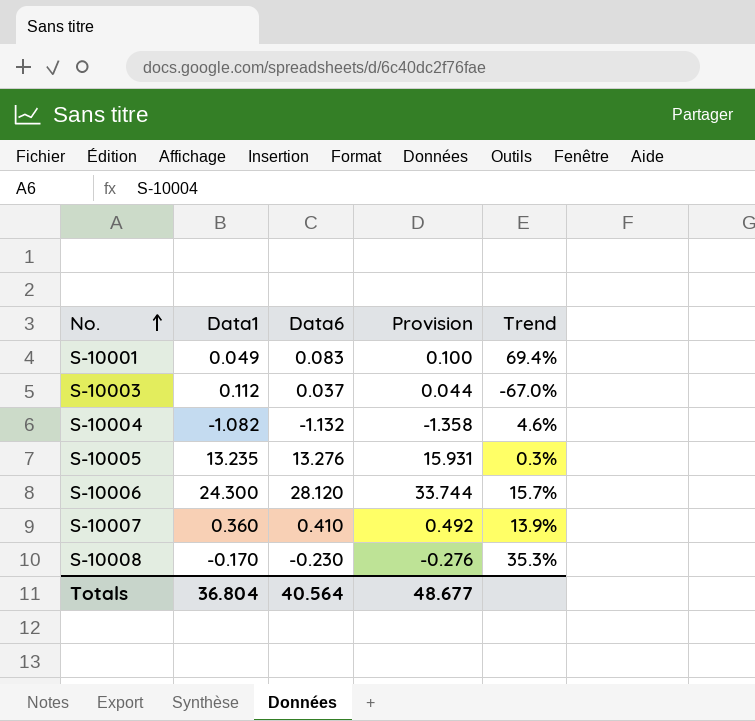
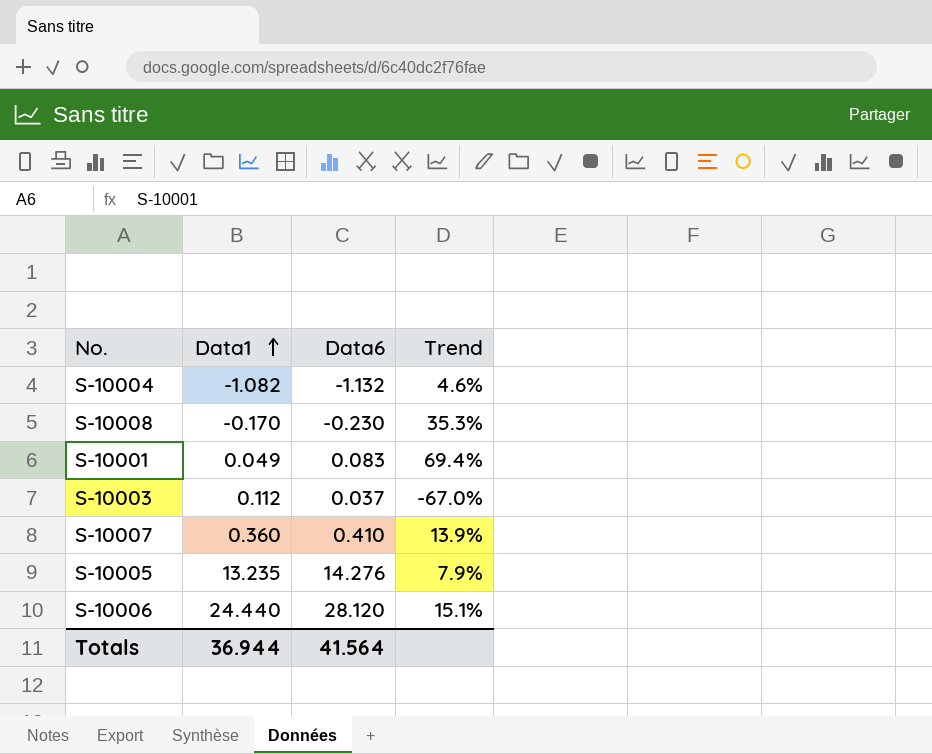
row order: No. ascending -> Data1 ascending
column Provision | formula: [Data6] * 1.2 -> none
S-10005 | Data6: 13.276 -> 14.276
S-10005 | Trend: 0.3% -> 7.9%
S-10006 | Data1: 24.300 -> 24.440
S-10006 | Trend: 15.7% -> 15.1%
Totals | Data1: 36.804 -> 36.944
Totals | Data6: 40.564 -> 41.564

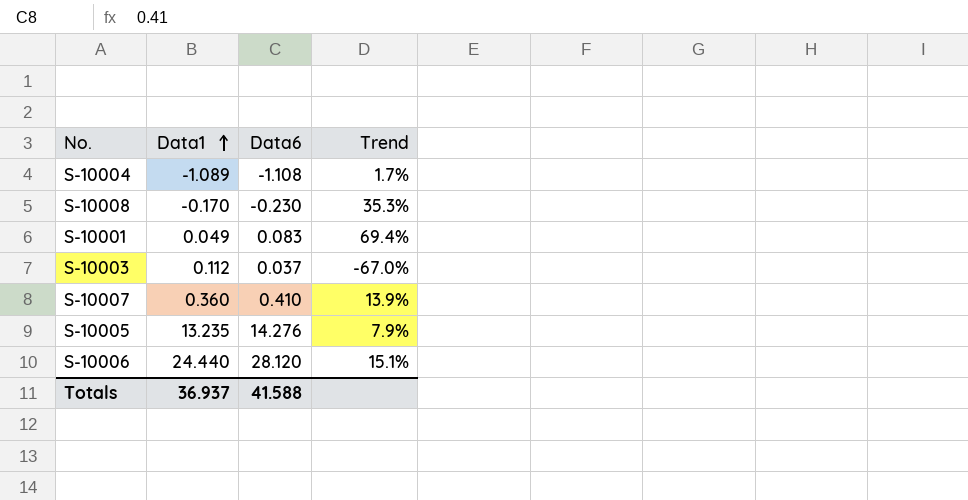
S-10004 | Data1: -1.082 -> -1.089
S-10004 | Data6: -1.132 -> -1.108
S-10004 | Trend: 4.6% -> 1.7%
Totals | Data1: 36.944 -> 36.937
Totals | Data6: 41.564 -> 41.588

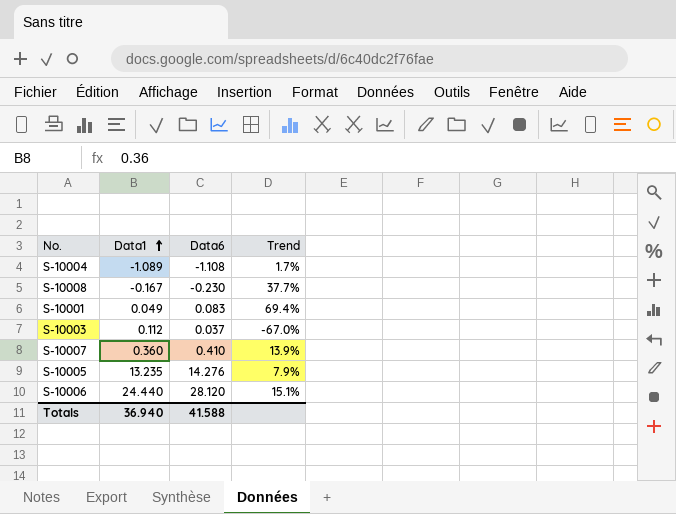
S-10008 | Data1: -0.170 -> -0.167
S-10008 | Trend: 35.3% -> 37.7%
Totals | Data1: 36.937 -> 36.940

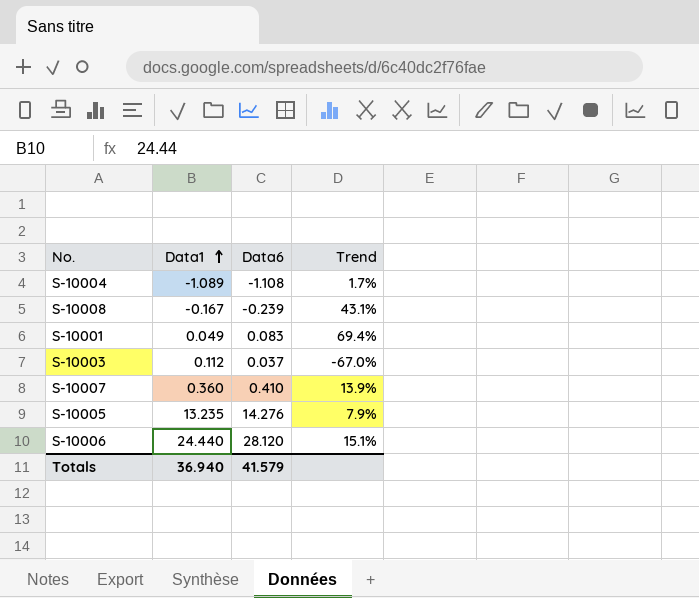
S-10008 | Data6: -0.230 -> -0.239
S-10008 | Trend: 37.7% -> 43.1%
Totals | Data6: 41.588 -> 41.579

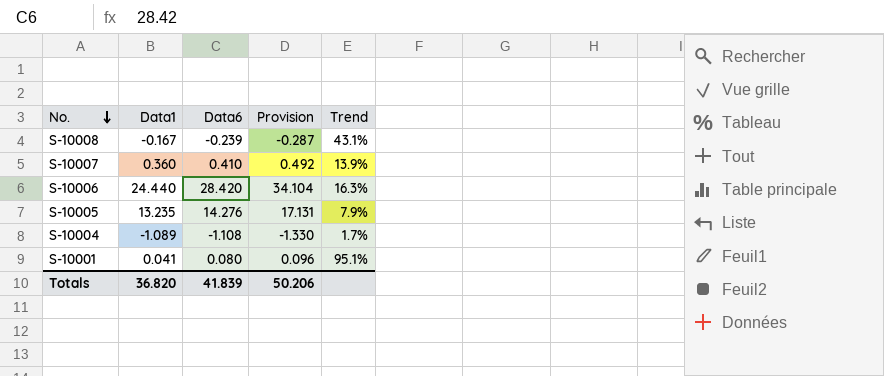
row order: Data1 ascending -> No. descending
column Provision | formula: none -> [Data6] * 1.2
row S-10003: 0.112 | 0.037 | -67.0% -> none
S-10006 | Data6: 28.120 -> 28.420
S-10006 | Trend: 15.1% -> 16.3%
S-10001 | Data1: 0.049 -> 0.041
S-10001 | Data6: 0.083 -> 0.080
S-10001 | Trend: 69.4% -> 95.1%
Totals | Data1: 36.940 -> 36.820
Totals | Data6: 41.579 -> 41.839

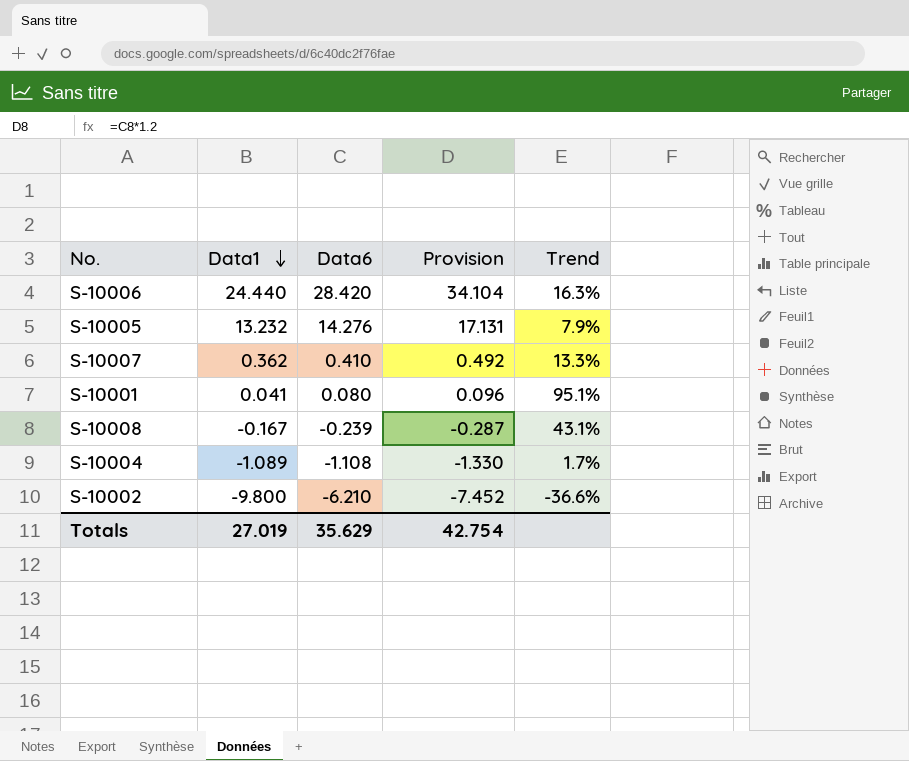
row order: No. descending -> Data1 descending
S-10005 | Data1: 13.235 -> 13.232
S-10007 | Data1: 0.360 -> 0.362
S-10007 | Trend: 13.9% -> 13.3%
row S-10002: none -> -9.800 | -6.210 | -7.452 | -36.6%
Totals | Data1: 36.820 -> 27.019
Totals | Data6: 41.839 -> 35.629
Totals | Provision: 50.206 -> 42.754

